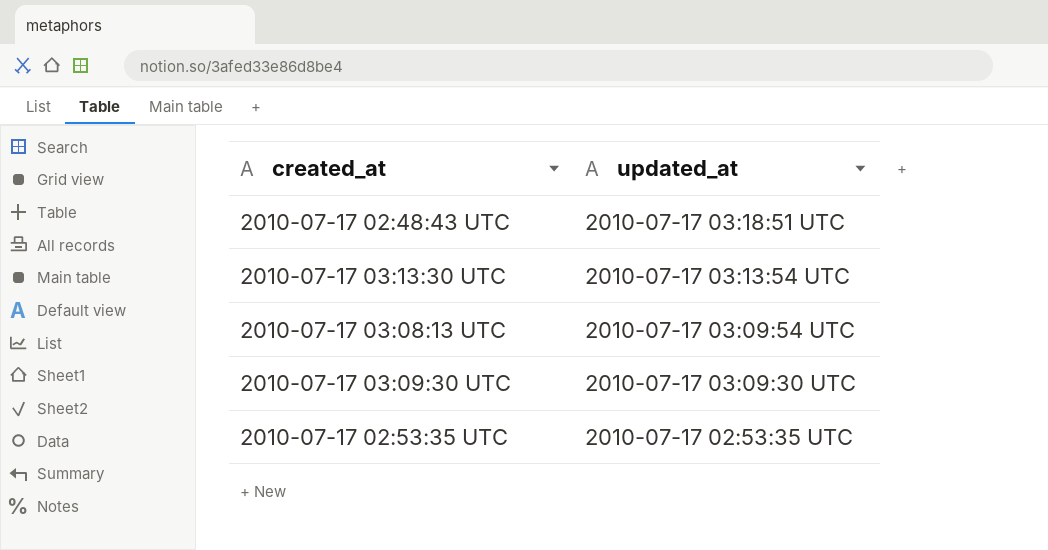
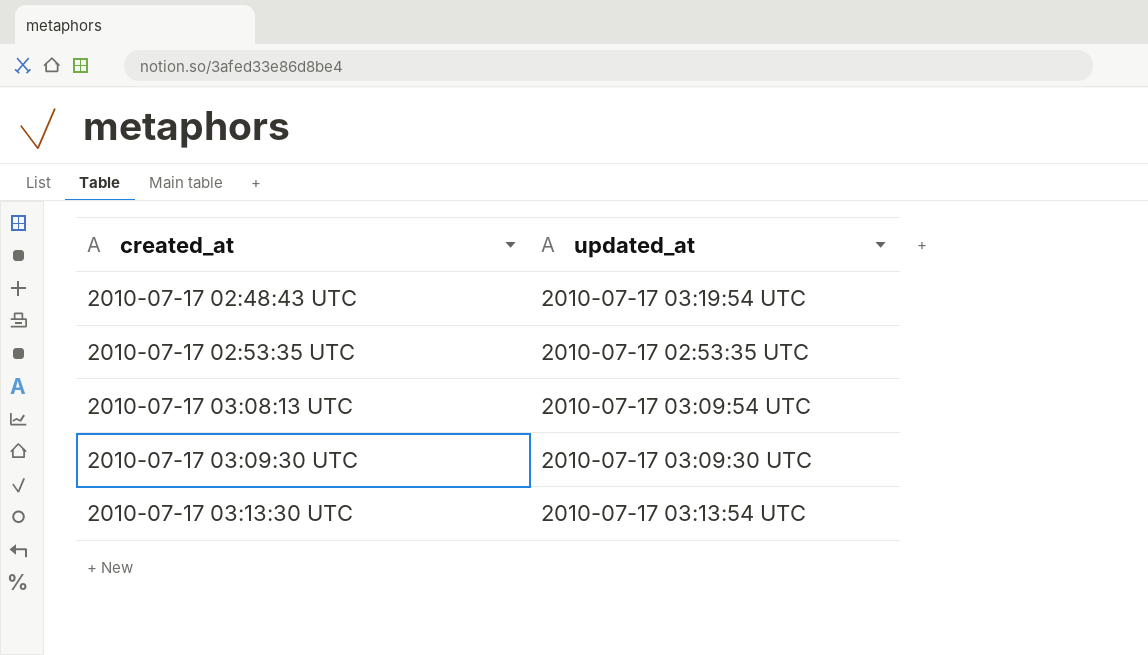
row order: updated_at descending -> created_at ascending
2010-07-17 02:48:43 UTC | updated_at: 2010-07-17 03:18:51 UTC -> 2010-07-17 03:19:54 UTC

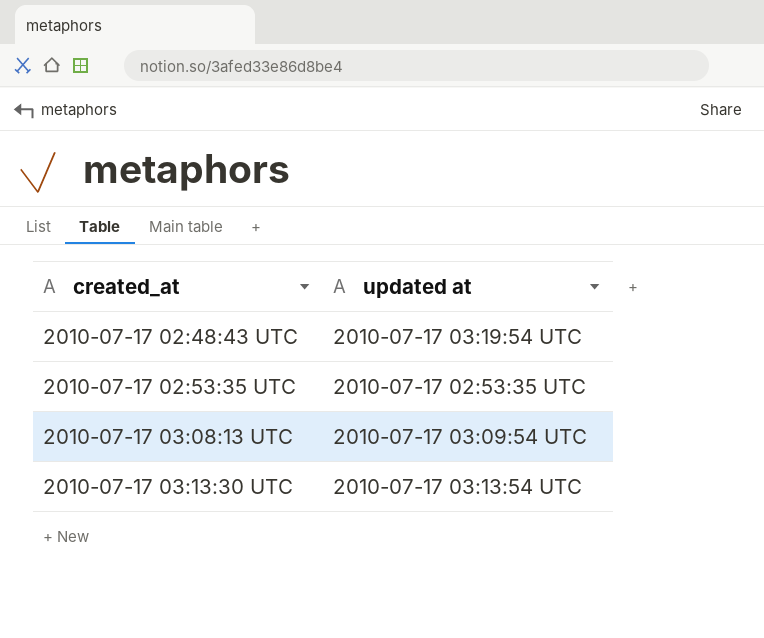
column name: updated_at -> updated at
row 2010-07-17 03:09:30 UTC: 2010-07-17 03:09:30 UTC -> none

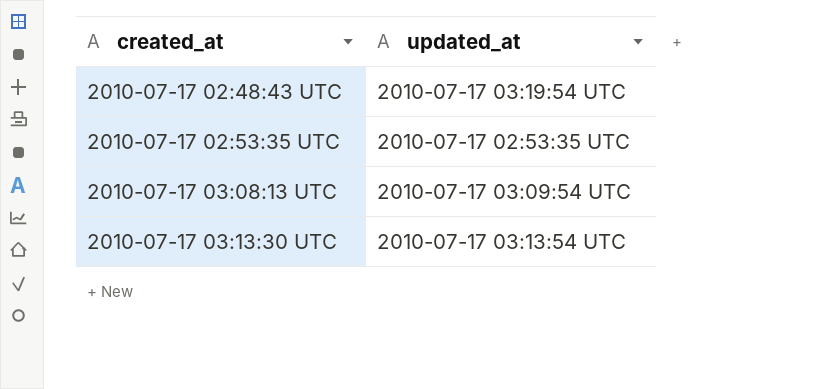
column name: updated at -> updated_at

